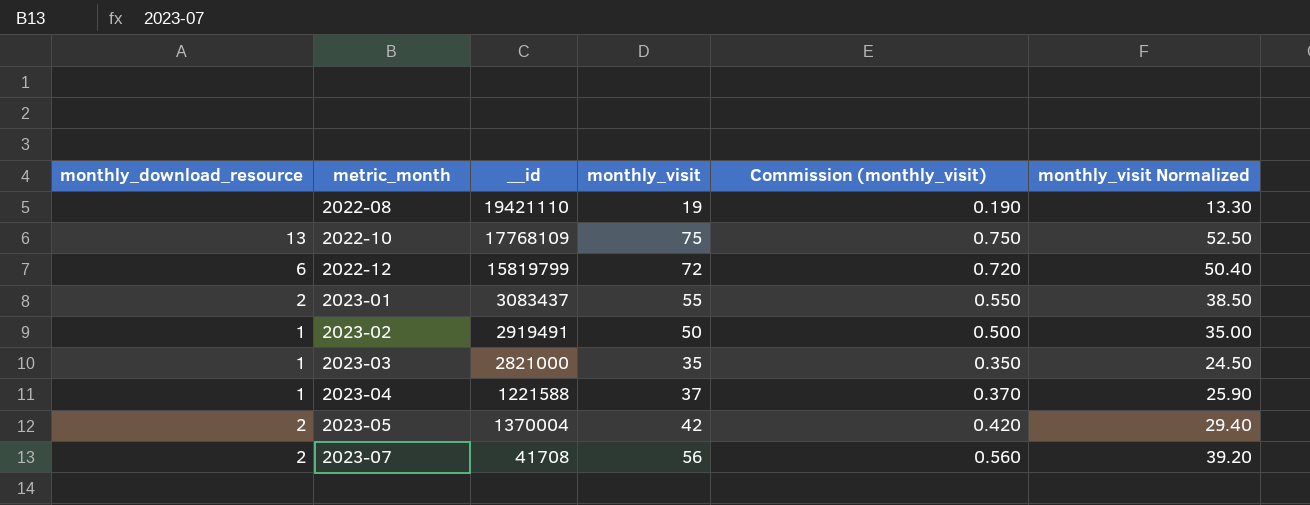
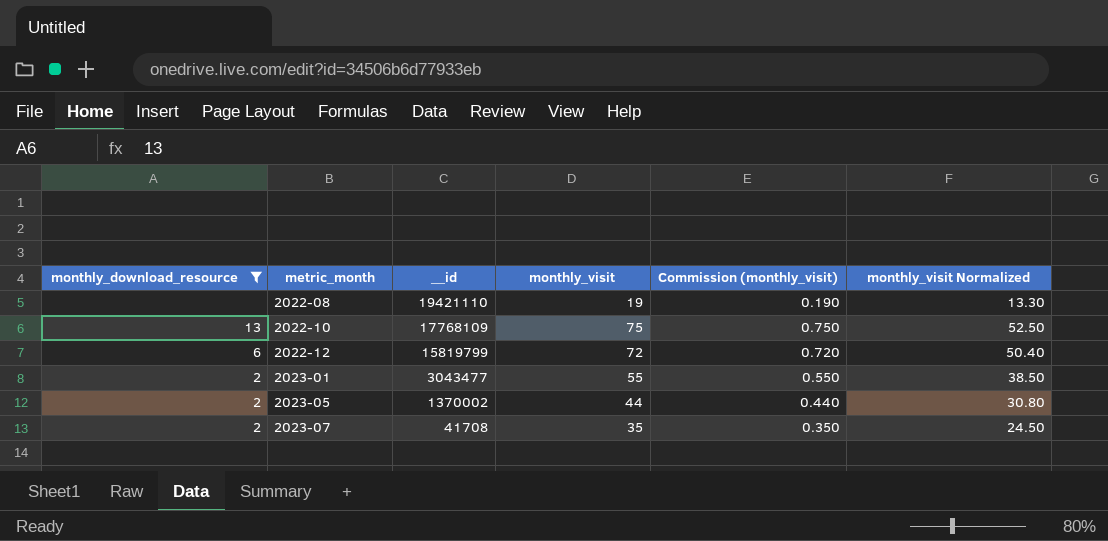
filter: none -> monthly_download_resource != 1
2023-01 | __id: 3083437 -> 3043477
2023-05 | __id: 1370004 -> 1370002
2023-05 | monthly_visit: 42 -> 44
2023-05 | Commission (monthly_visit): 0.420 -> 0.440
2023-05 | monthly_visit Normalized: 29.40 -> 30.80
2023-07 | monthly_visit: 56 -> 35
2023-07 | Commission (monthly_visit): 0.560 -> 0.350
2023-07 | monthly_visit Normalized: 39.20 -> 24.50

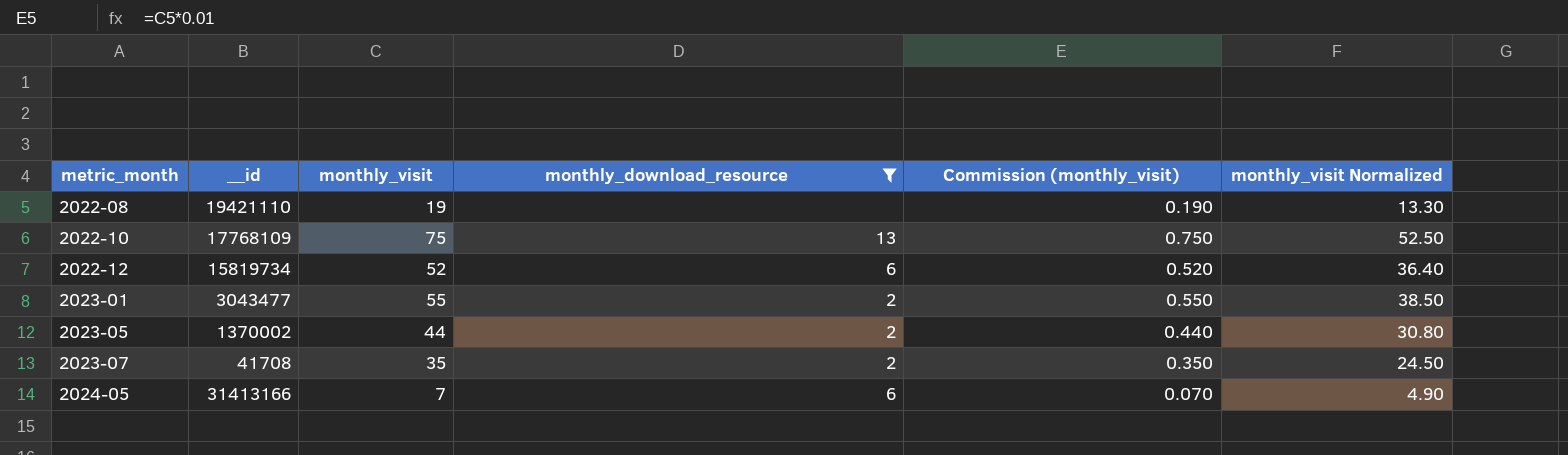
column monthly_download_resource | position: 1 -> 4
2022-12 | __id: 15819799 -> 15819734
2022-12 | monthly_visit: 72 -> 52
2022-12 | Commission (monthly_visit): 0.720 -> 0.520
2022-12 | monthly_visit Normalized: 50.40 -> 36.40
row 2024-05: none -> 31413166 | 7 | 6 | 0.070 | 4.90

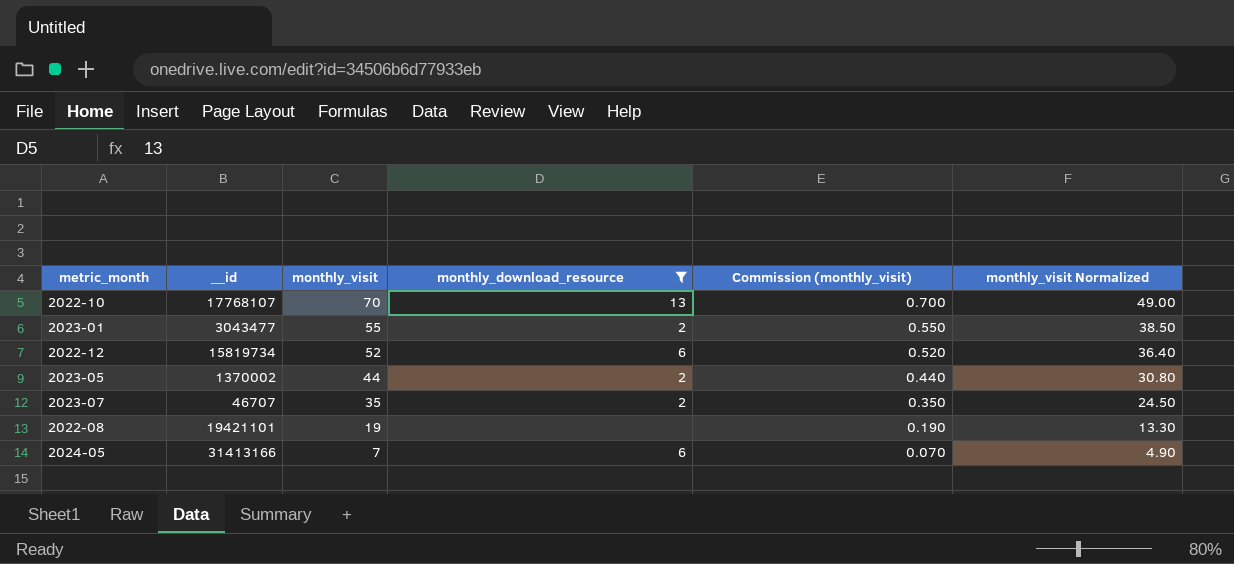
row order: metric_month ascending -> monthly_visit descending
2022-10 | __id: 17768109 -> 17768107
2022-10 | monthly_visit: 75 -> 70
2022-10 | Commission (monthly_visit): 0.750 -> 0.700
2022-10 | monthly_visit Normalized: 52.50 -> 49.00
2023-07 | __id: 41708 -> 46707
2022-08 | __id: 19421110 -> 19421101

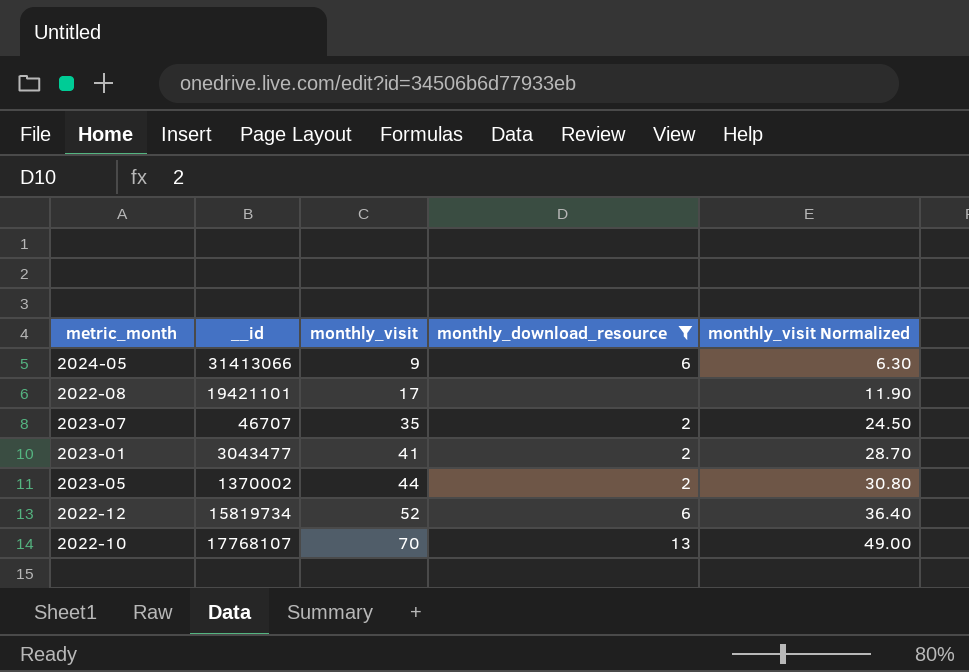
row order: monthly_visit descending -> monthly_visit ascending
column Commission (monthly_visit) | formula: [monthly_visit] * 0.01 -> none
2024-05 | __id: 31413166 -> 31413066
2024-05 | monthly_visit: 7 -> 9
2024-05 | monthly_visit Normalized: 4.90 -> 6.30
2022-08 | monthly_visit: 19 -> 17
2022-08 | monthly_visit Normalized: 13.30 -> 11.90
2023-01 | monthly_visit: 55 -> 41
2023-01 | monthly_visit Normalized: 38.50 -> 28.70

